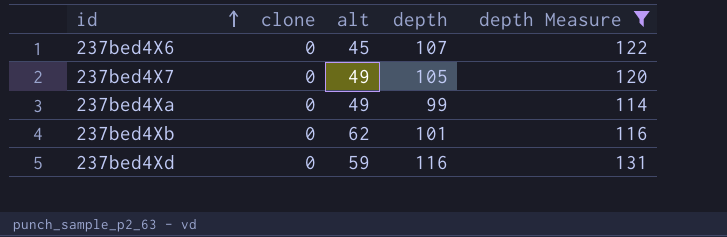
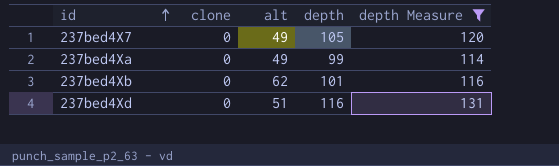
row 237bed4X6: 0 | 45 | 107 | 122 -> none
237bed4Xd | alt: 59 -> 51

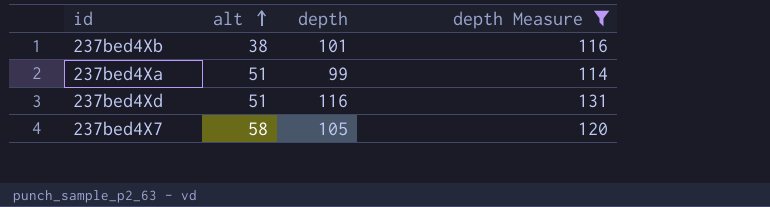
row order: id ascending -> alt ascending
column clone | position: 2 -> none
237bed4Xb | alt: 62 -> 38
237bed4Xa | alt: 49 -> 51
237bed4X7 | alt: 49 -> 58

